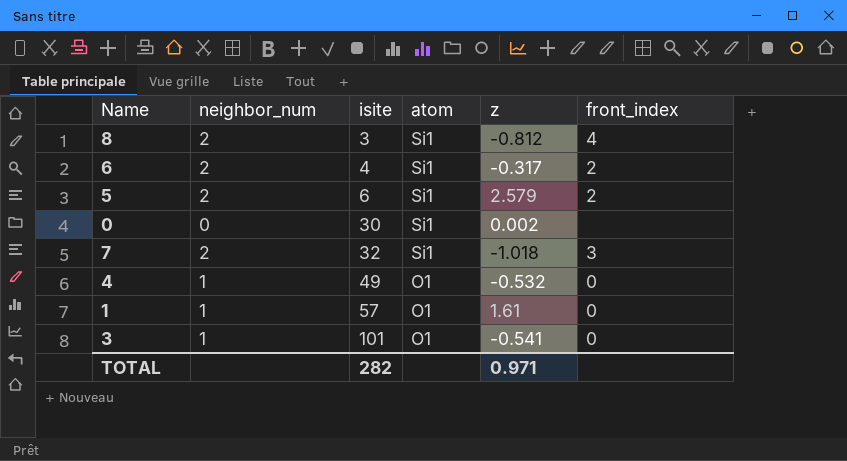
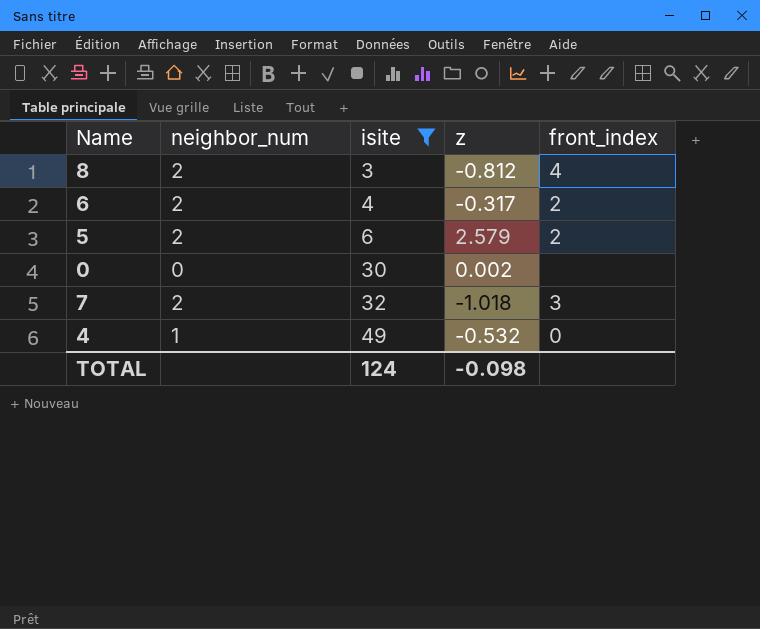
filter: none -> isite <= 49
column atom | position: 4 -> none
TOTAL | isite: 282 -> 124
TOTAL | z: 0.971 -> -0.098

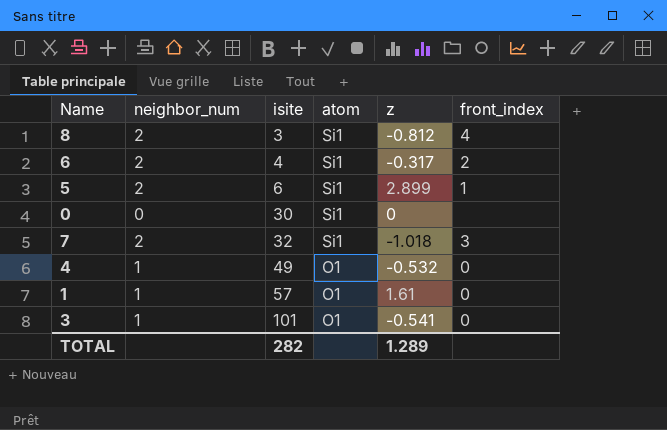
filter: isite <= 49 -> none
column atom | position: none -> 4
5 | z: 2.579 -> 2.899
5 | front_index: 2 -> 1
0 | z: 0.002 -> 0
TOTAL | isite: 124 -> 282
TOTAL | z: -0.098 -> 1.289

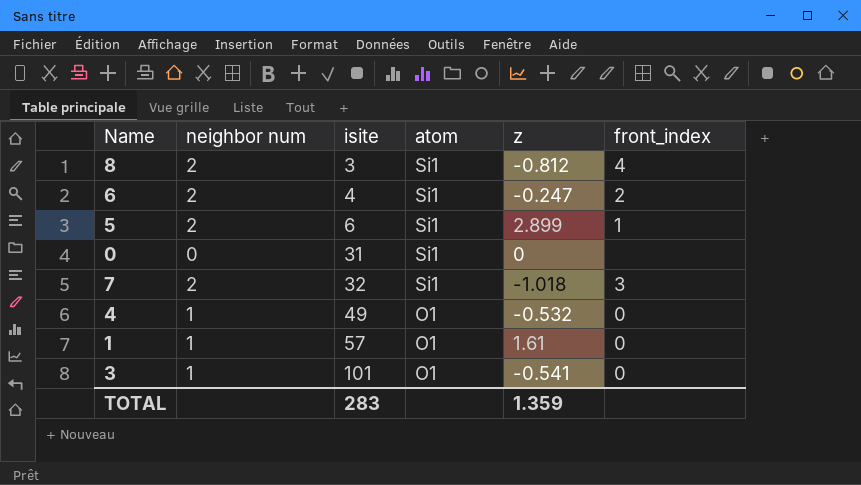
column name: neighbor_num -> neighbor num
6 | z: -0.317 -> -0.247
0 | isite: 30 -> 31
TOTAL | isite: 282 -> 283
TOTAL | z: 1.289 -> 1.359

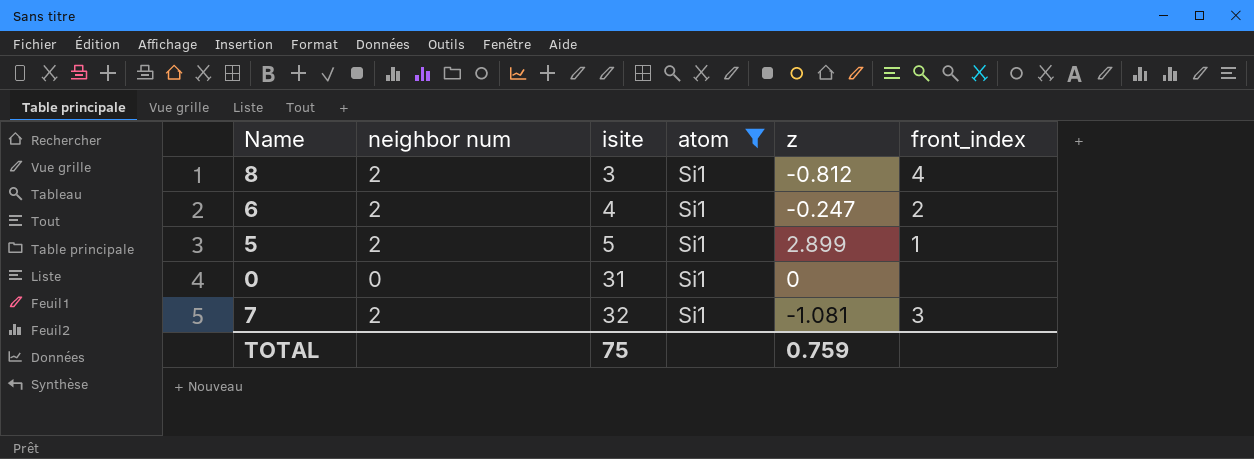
filter: none -> atom = Si1
5 | isite: 6 -> 5
7 | z: -1.018 -> -1.081
TOTAL | isite: 283 -> 75
TOTAL | z: 1.359 -> 0.759

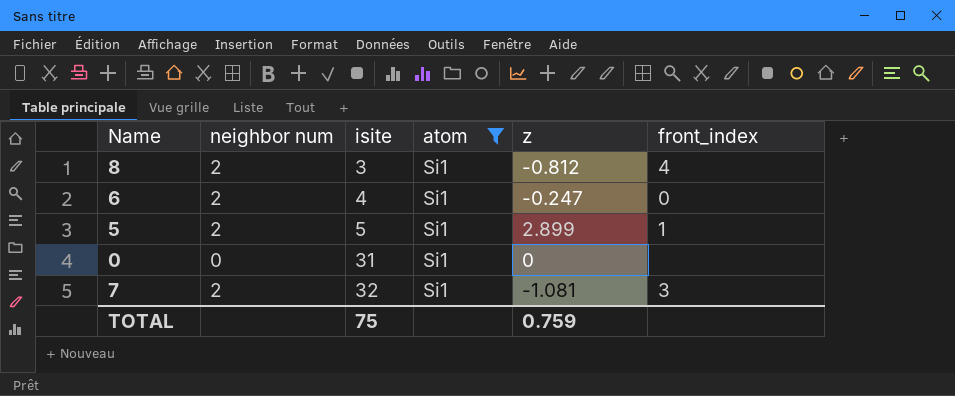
6 | front_index: 2 -> 0

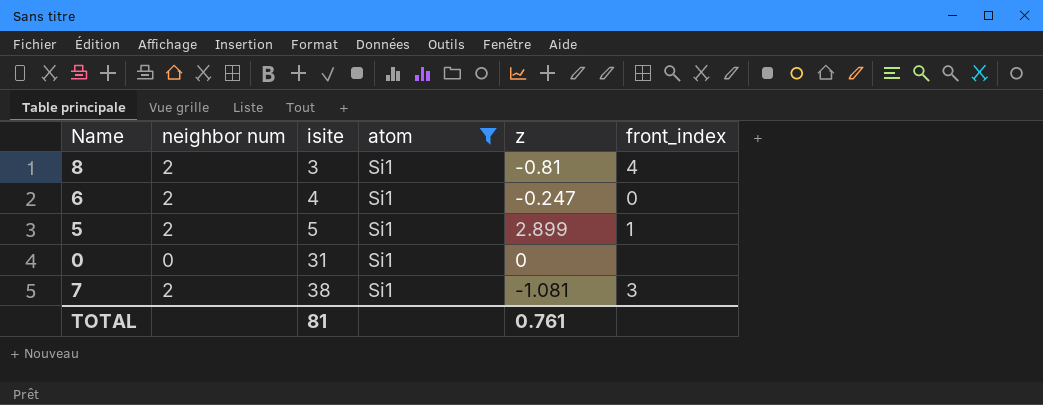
8 | z: -0.812 -> -0.81
7 | isite: 32 -> 38
TOTAL | isite: 75 -> 81
TOTAL | z: 0.759 -> 0.761

